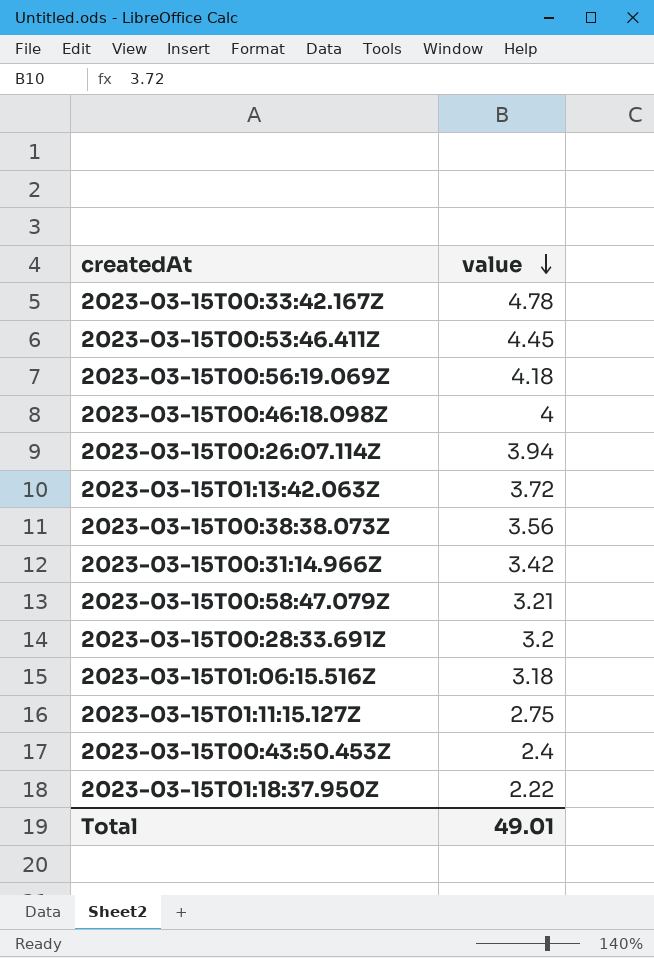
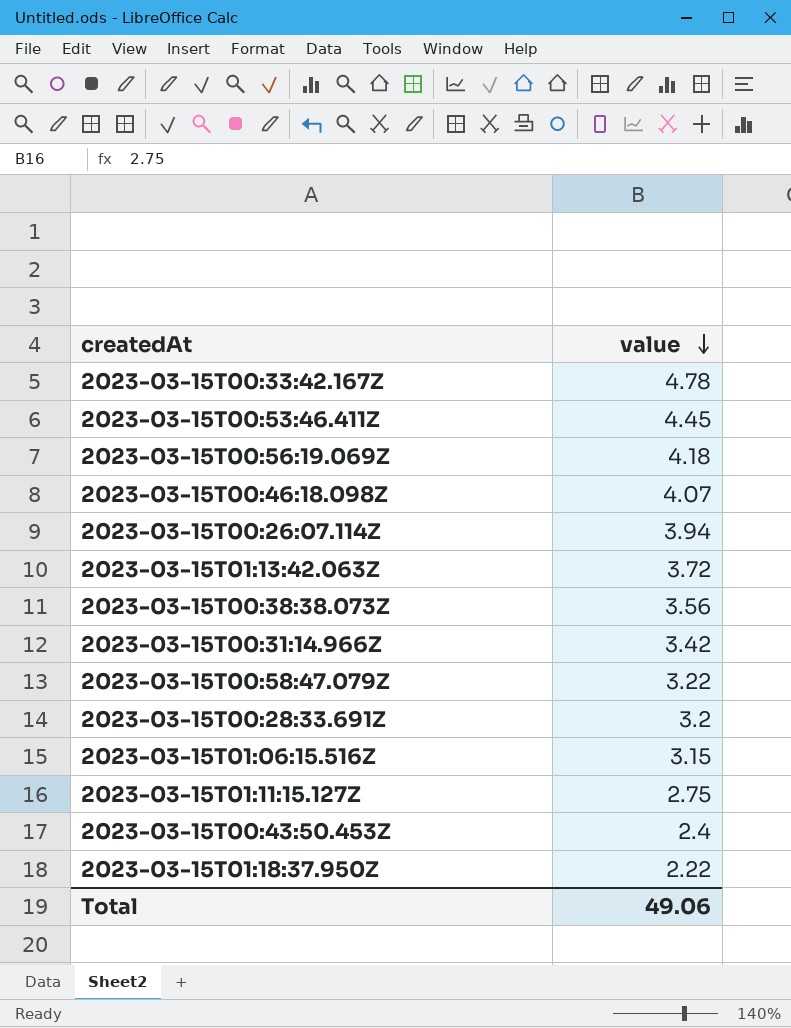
2023-03-15T00:46:18.098Z | value: 4 -> 4.07
2023-03-15T00:58:47.079Z | value: 3.21 -> 3.22
2023-03-15T01:06:15.516Z | value: 3.18 -> 3.15
Total | value: 49.01 -> 49.06

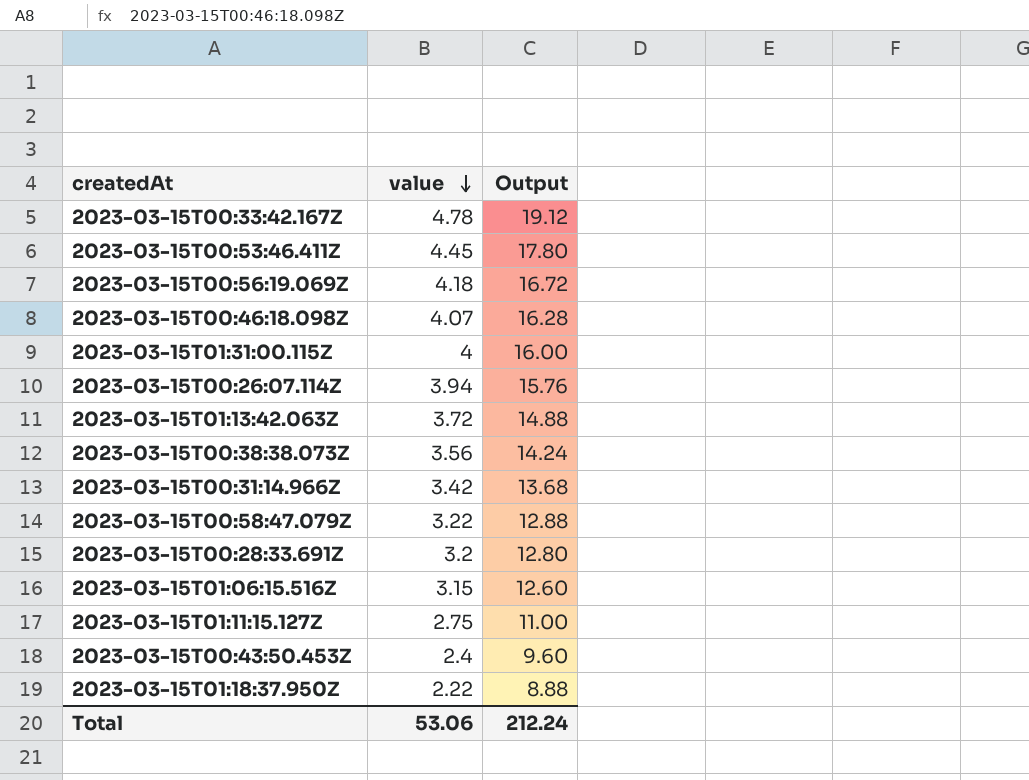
column Output | formula: none -> [value] * 4
row 2023-03-15T01:31:00.115Z: none -> 4 | 16.00
Total | value: 49.06 -> 53.06

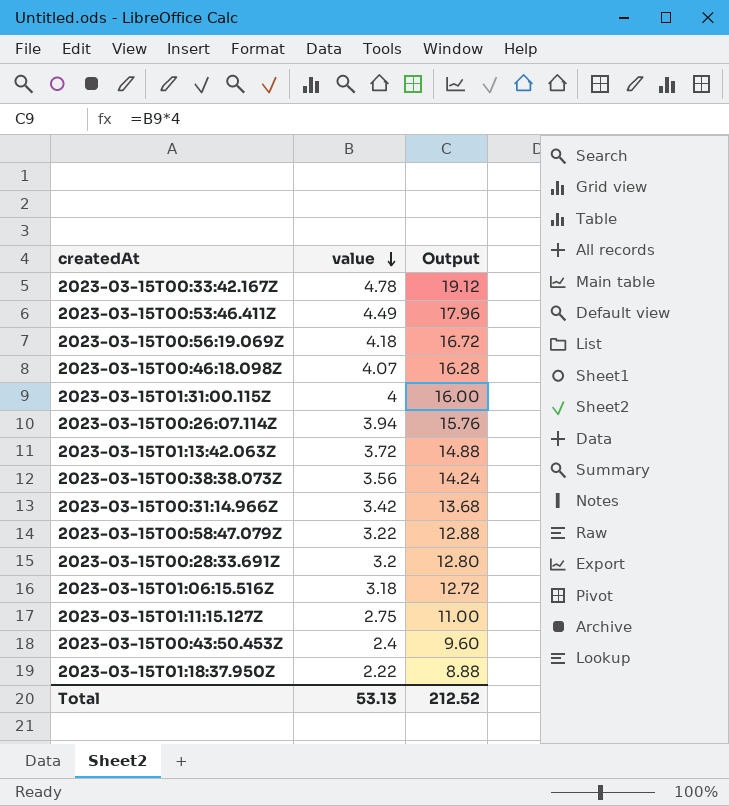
2023-03-15T00:53:46.411Z | value: 4.45 -> 4.49
2023-03-15T00:53:46.411Z | Output: 17.80 -> 17.96
2023-03-15T01:06:15.516Z | value: 3.15 -> 3.18
2023-03-15T01:06:15.516Z | Output: 12.60 -> 12.72
Total | value: 53.06 -> 53.13
Total | Output: 212.24 -> 212.52

